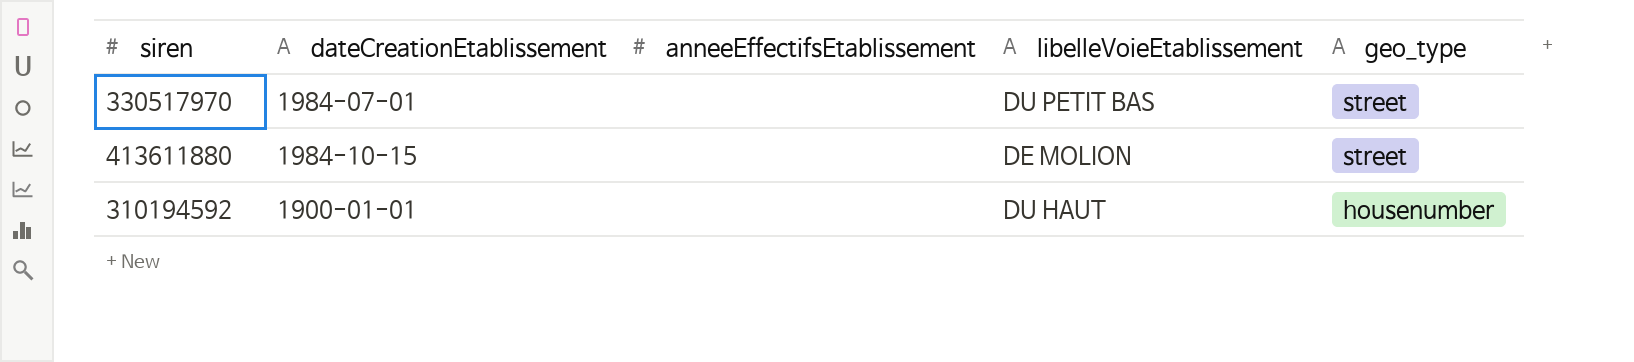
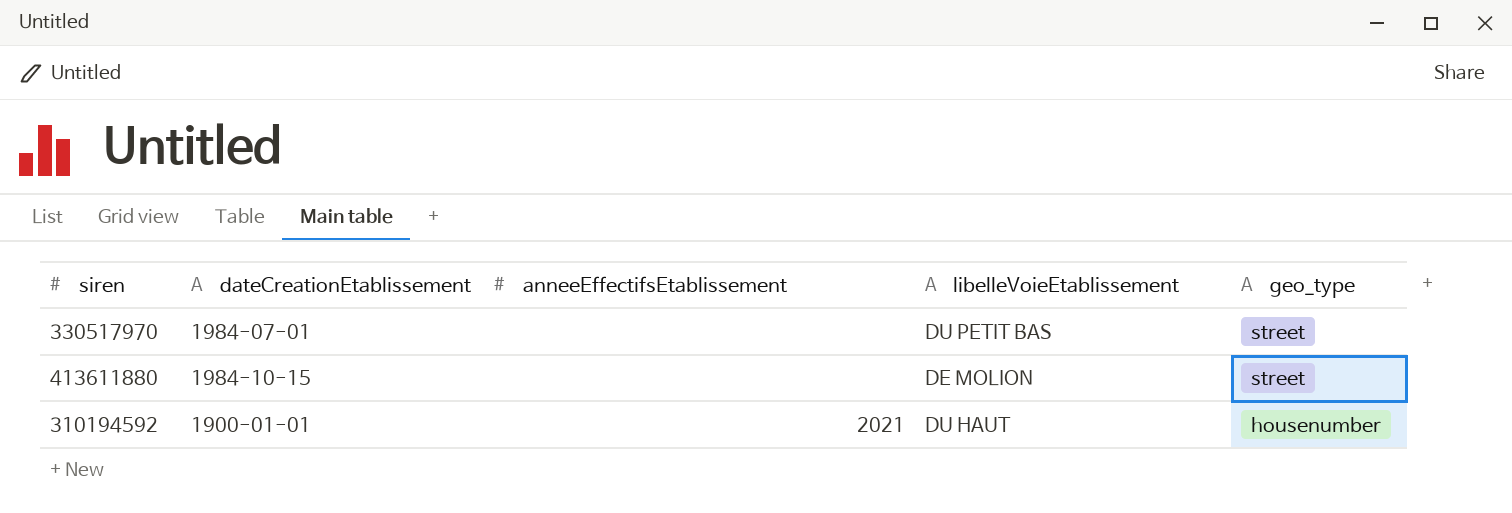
310194592 | anneeEffectifsEtablissement: none -> 2021

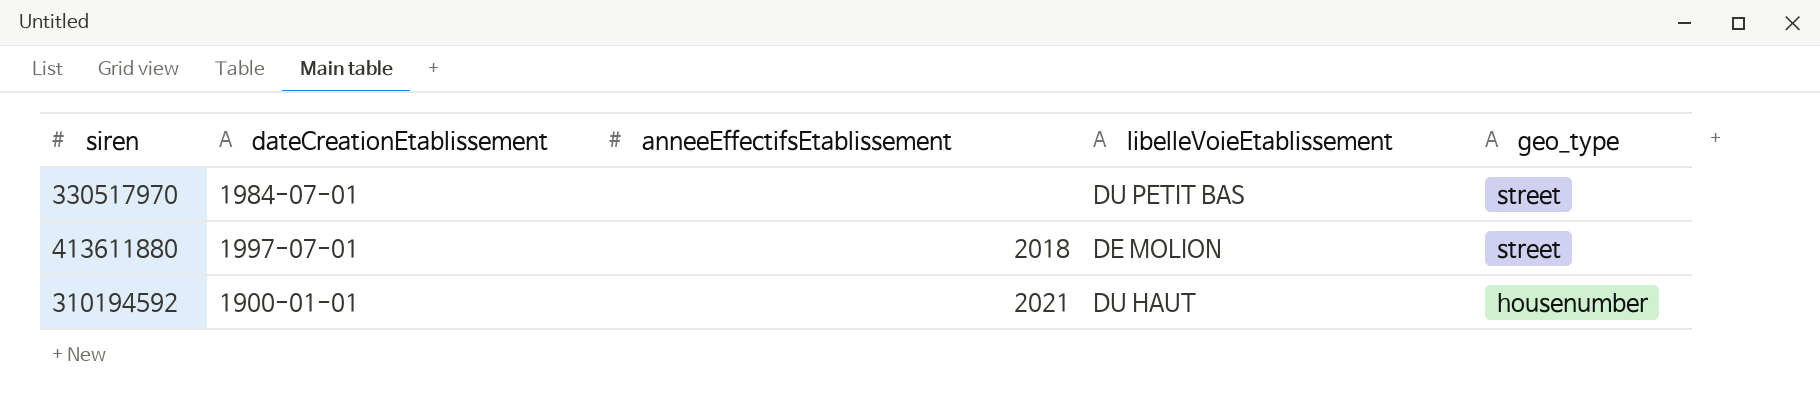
413611880 | dateCreationEtablissement: 1984-10-15 -> 1997-07-01
413611880 | anneeEffectifsEtablissement: none -> 2018

